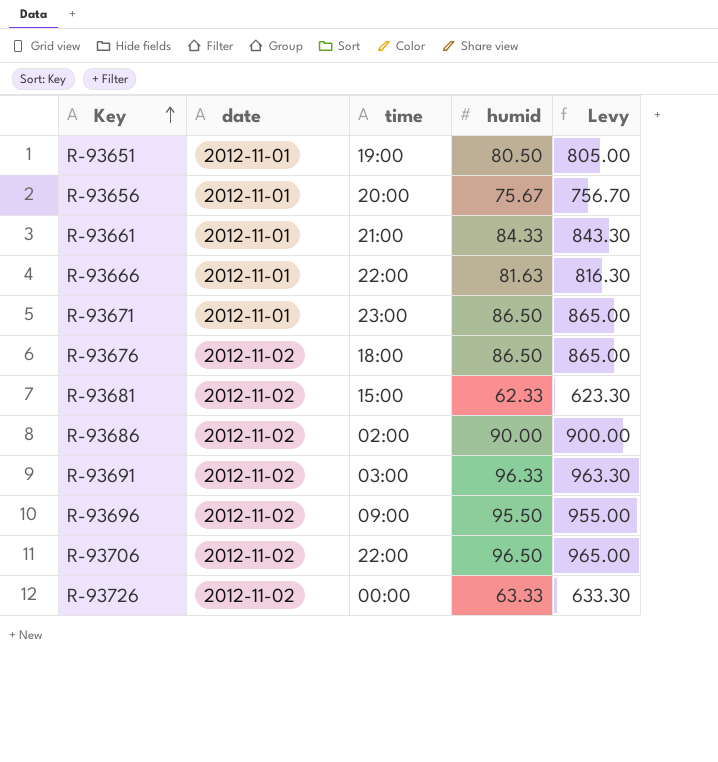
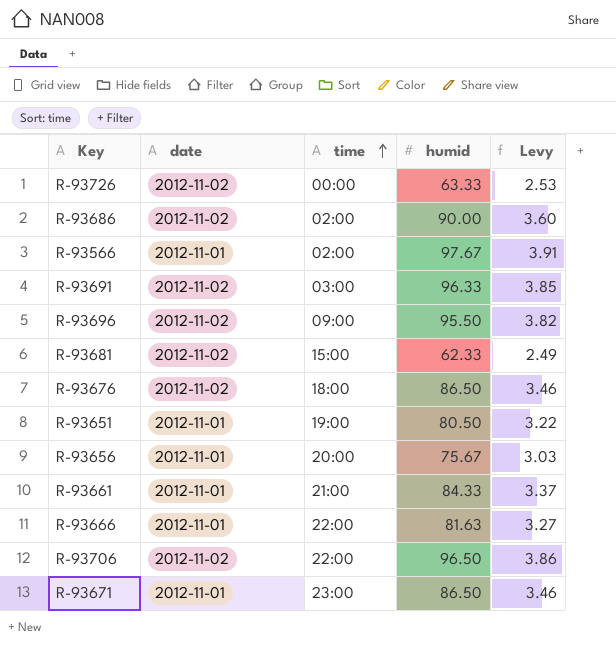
row order: Key ascending -> time ascending
column Levy | formula: [humid] * 10 -> [humid] * 0.04
row R-93566: none -> 2012-11-01 | 02:00 | 97.67 | 3.91

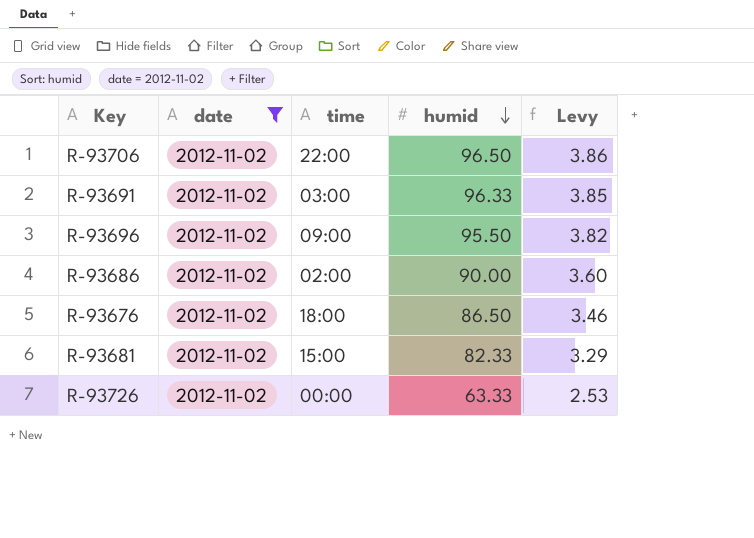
filter: none -> date = 2012-11-02
row order: time ascending -> humid descending
R-93681 | humid: 62.33 -> 82.33
R-93681 | Levy: 2.49 -> 3.29

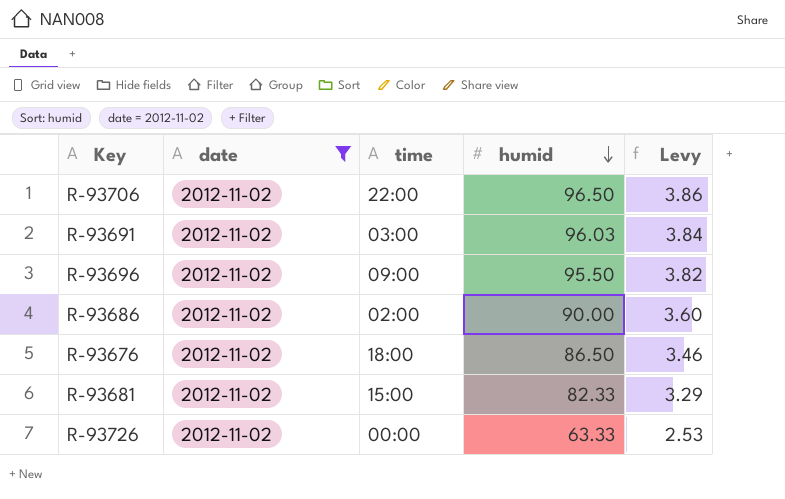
R-93691 | humid: 96.33 -> 96.03
R-93691 | Levy: 3.85 -> 3.84

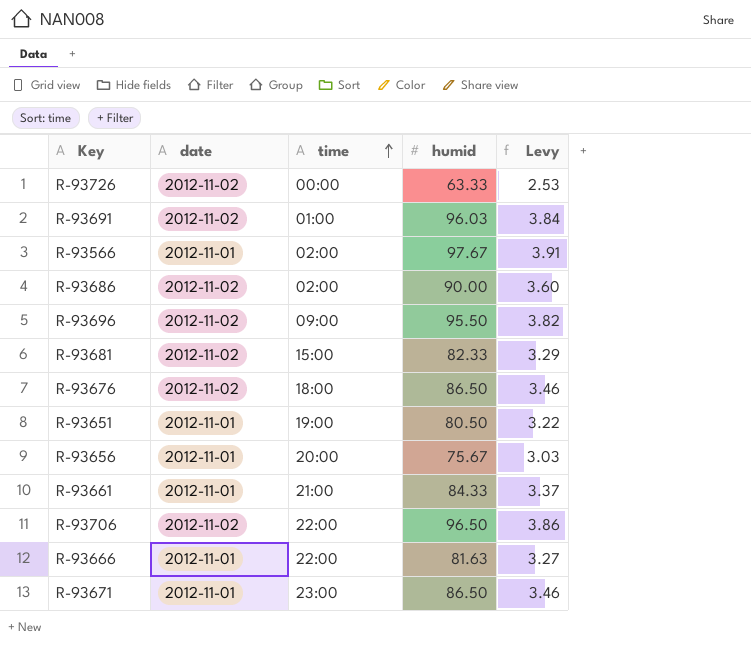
filter: date = 2012-11-02 -> none
row order: humid descending -> time ascending
R-93691 | time: 03:00 -> 01:00

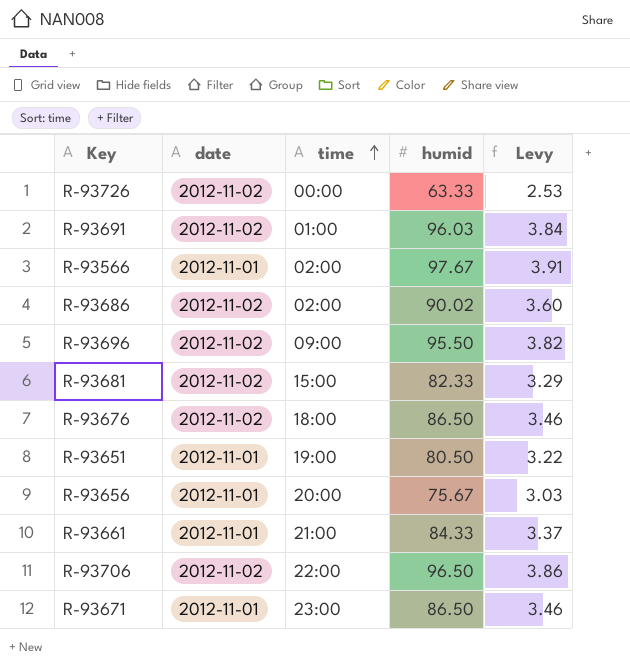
row R-93666: 2012-11-01 | 22:00 | 81.63 | 3.27 -> none
R-93686 | humid: 90.00 -> 90.02

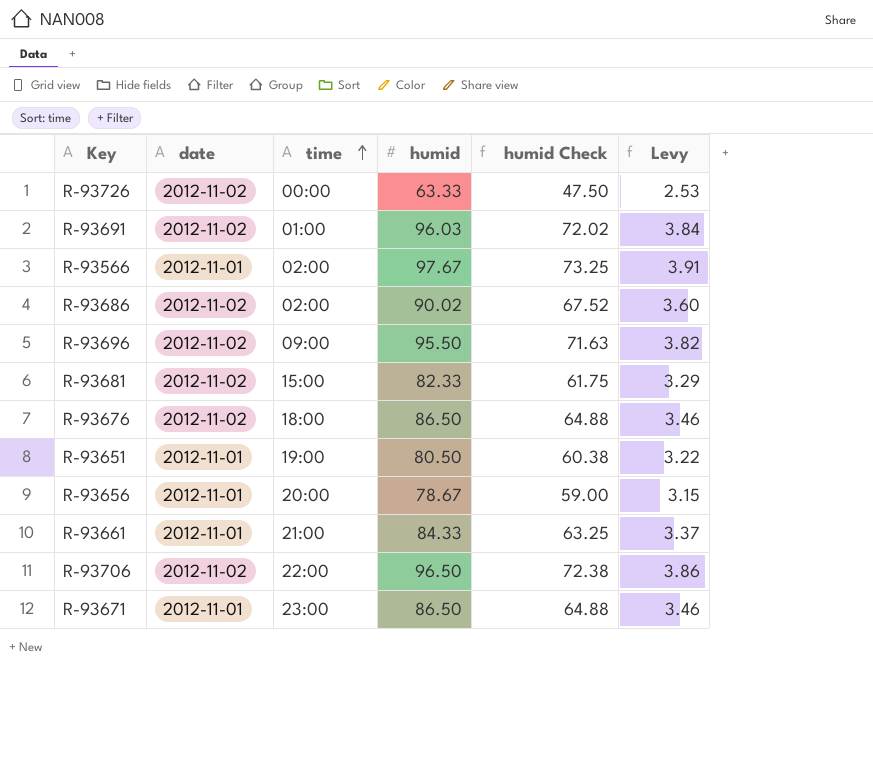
column humid Check | formula: none -> [humid] * 0.75
R-93656 | humid: 75.67 -> 78.67
R-93656 | Levy: 3.03 -> 3.15

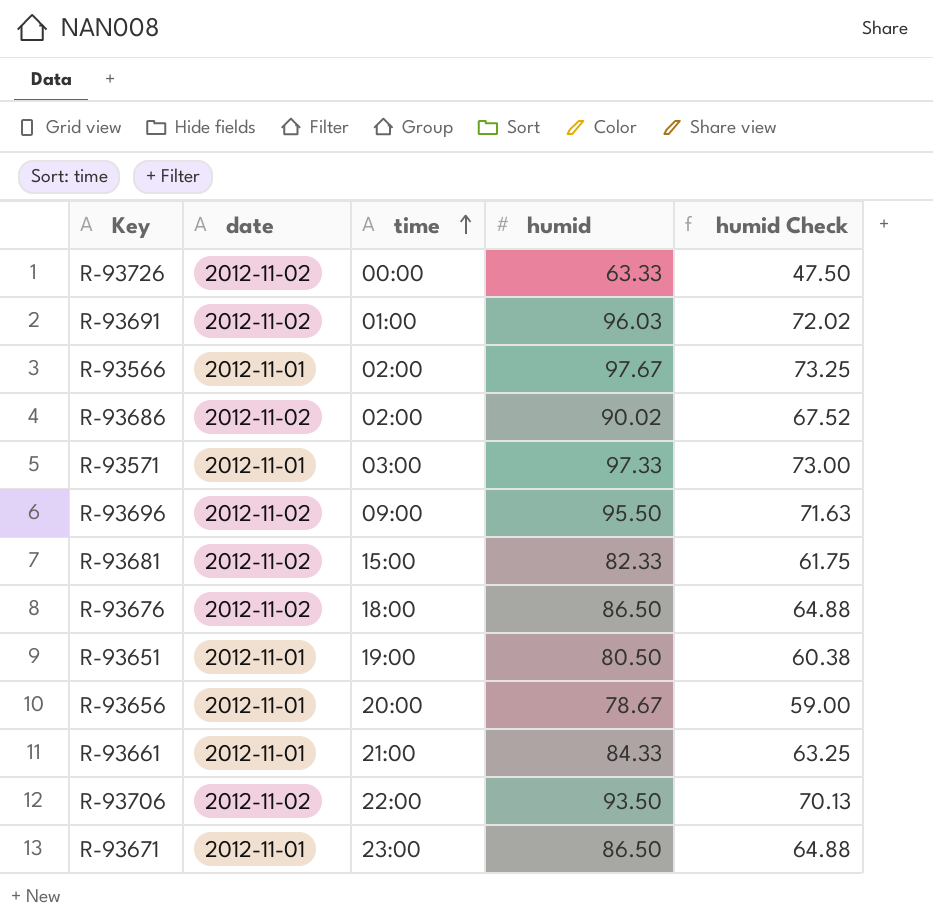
column Levy | formula: [humid] * 0.04 -> none
row R-93571: none -> 2012-11-01 | 03:00 | 97.33 | 73.00
R-93706 | humid: 96.50 -> 93.50
R-93706 | humid Check: 72.38 -> 70.13

